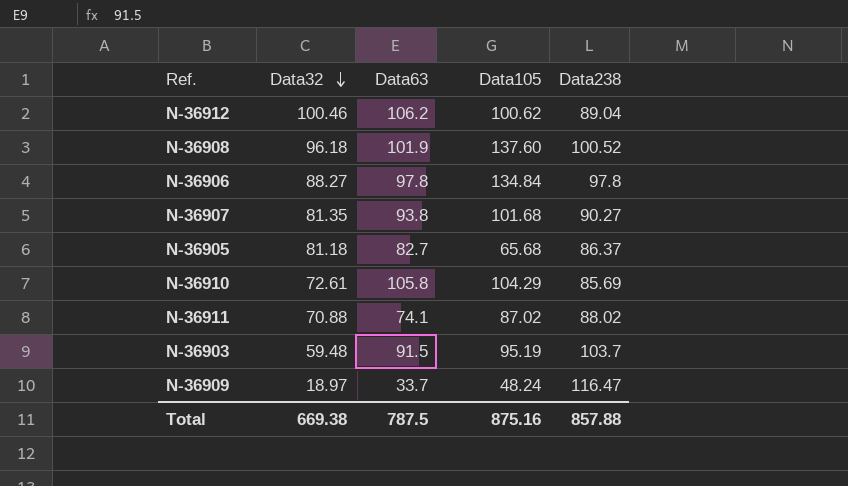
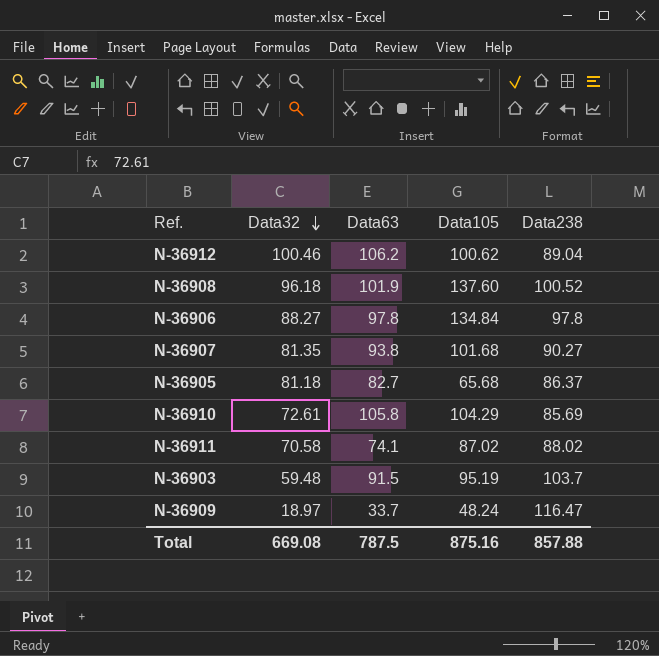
N-36911 | Data32: 70.88 -> 70.58
Total | Data32: 669.38 -> 669.08

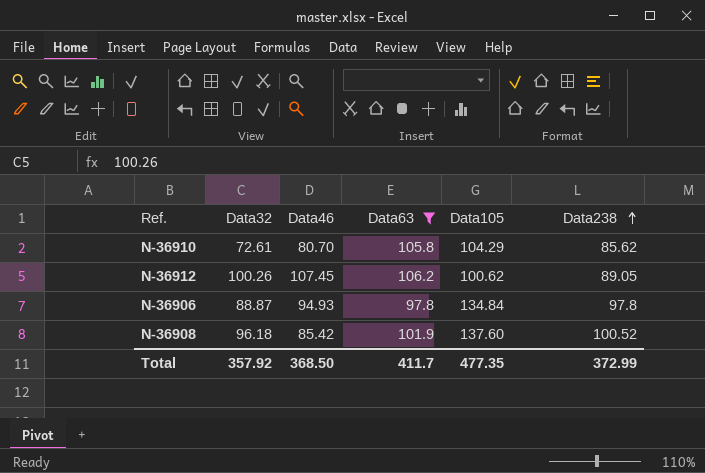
filter: none -> Data63 >= 97.8
row order: Data32 descending -> Data238 ascending
column Data46 | position: none -> 3
N-36910 | Data238: 85.69 -> 85.62
N-36912 | Data32: 100.46 -> 100.26
N-36912 | Data238: 89.04 -> 89.05
N-36906 | Data32: 88.27 -> 88.87
Total | Data32: 669.08 -> 357.92
Total | Data63: 787.5 -> 411.7
Total | Data105: 875.16 -> 477.35
Total | Data238: 857.88 -> 372.99

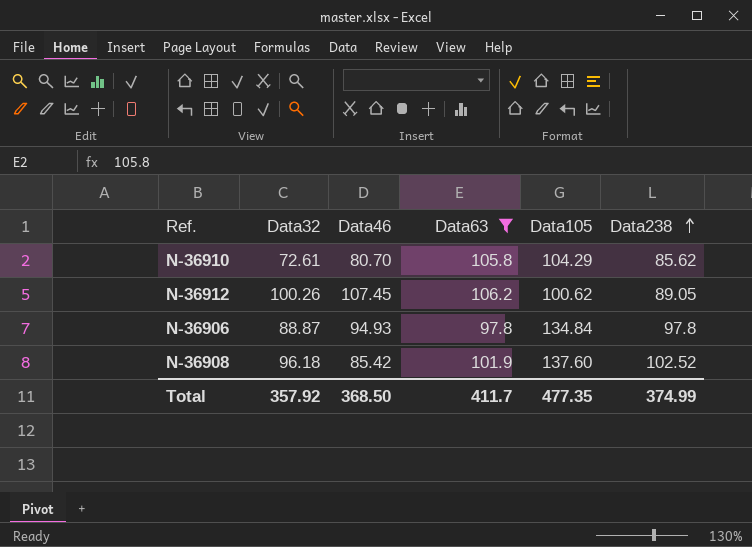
N-36908 | Data238: 100.52 -> 102.52
Total | Data238: 372.99 -> 374.99

